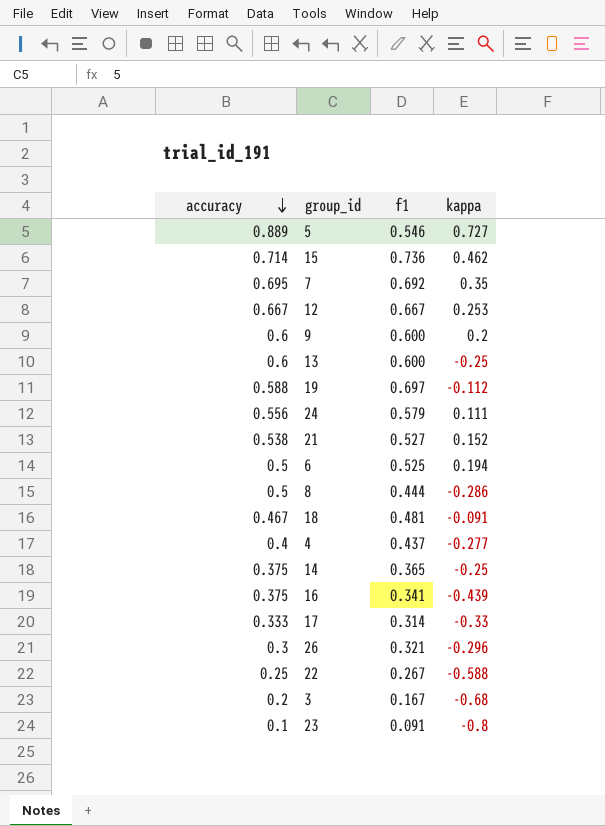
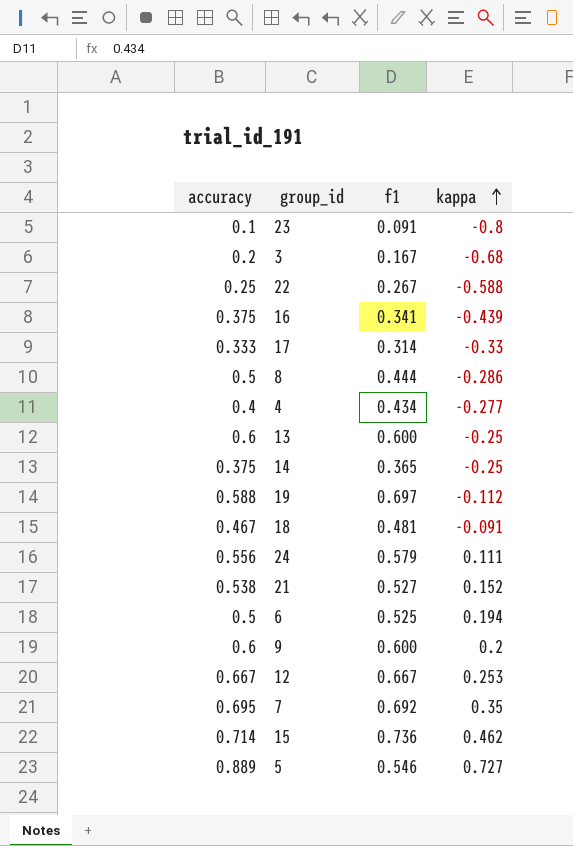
row order: accuracy descending -> kappa ascending
row 26: 0.3 | 0.321 | -0.296 -> none
4 | f1: 0.437 -> 0.434

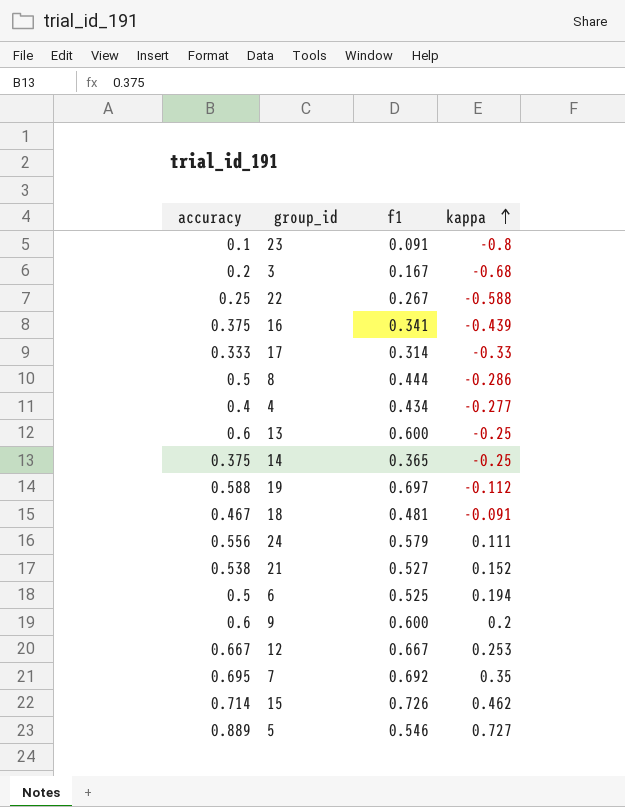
15 | f1: 0.736 -> 0.726

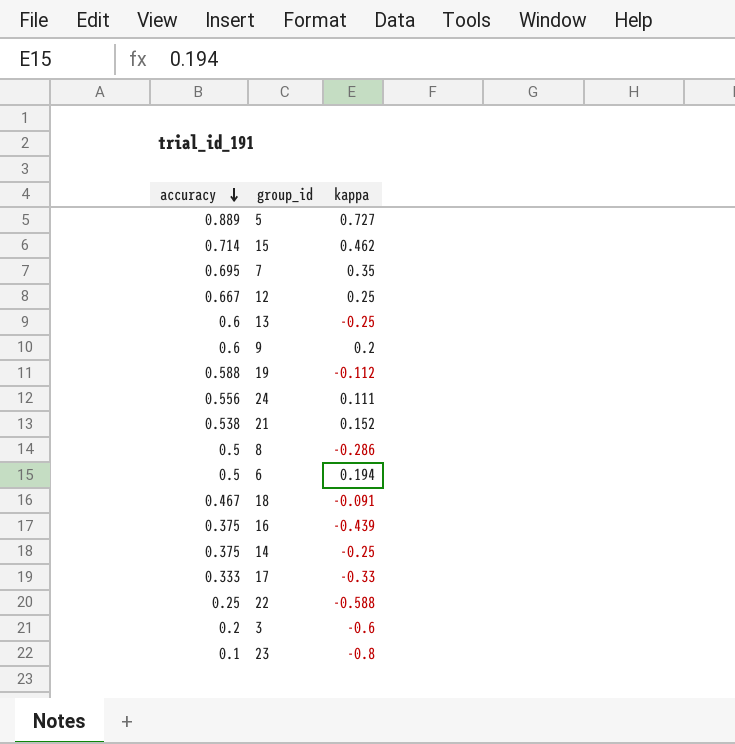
row order: kappa ascending -> accuracy descending
column f1 | position: 3 -> none
row 4: 0.4 | 0.434 | -0.277 -> none
12 | kappa: 0.253 -> 0.25
3 | kappa: -0.68 -> -0.6

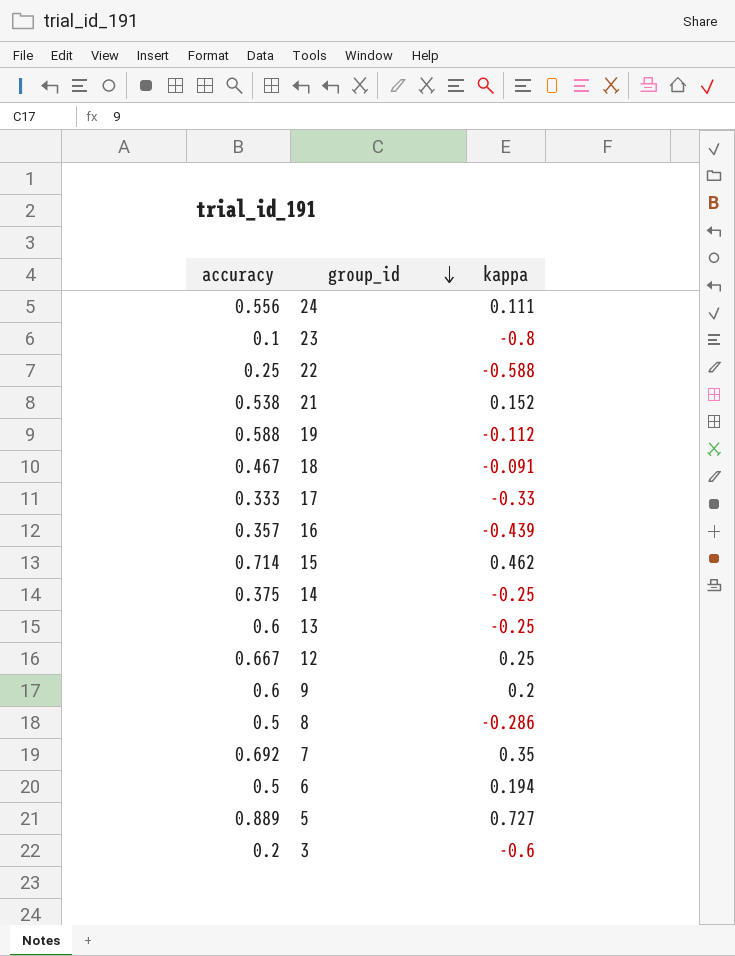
row order: accuracy descending -> group_id descending
16 | accuracy: 0.375 -> 0.357
7 | accuracy: 0.695 -> 0.692

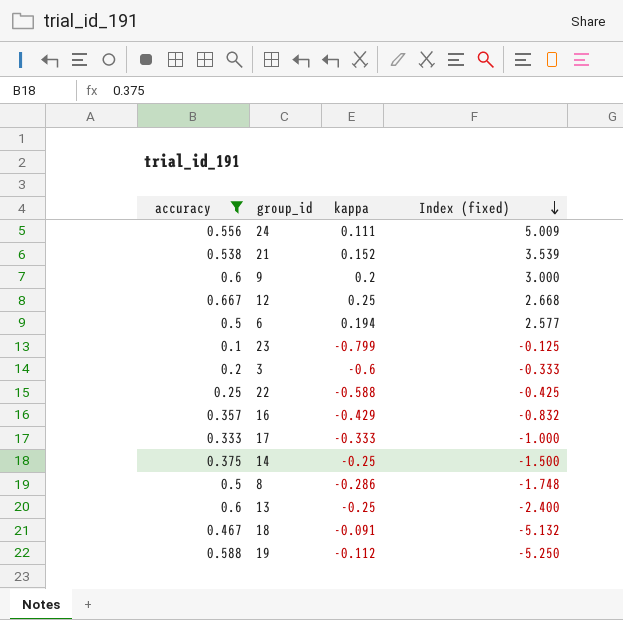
filter: none -> accuracy <= 0.667
row order: group_id descending -> Index (fixed) descending
column Index (fixed) | formula: none -> [accuracy] / [kappa]
23 | kappa: -0.8 -> -0.799
16 | kappa: -0.439 -> -0.429
17 | kappa: -0.33 -> -0.333

